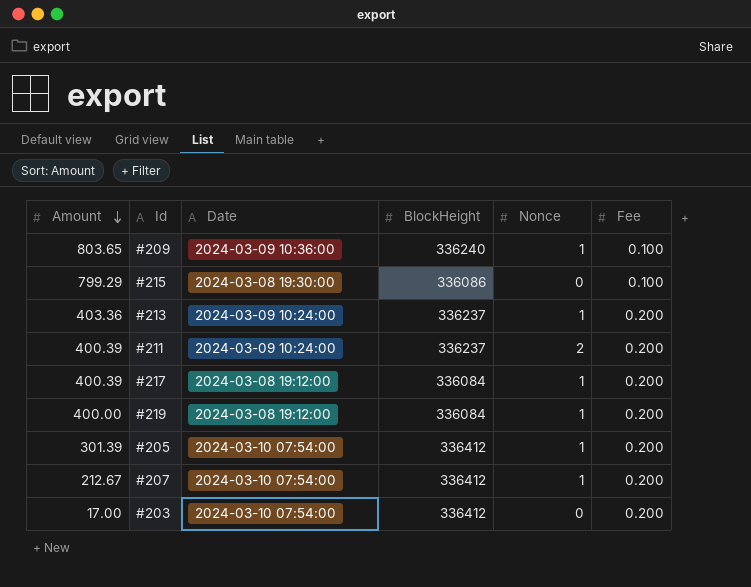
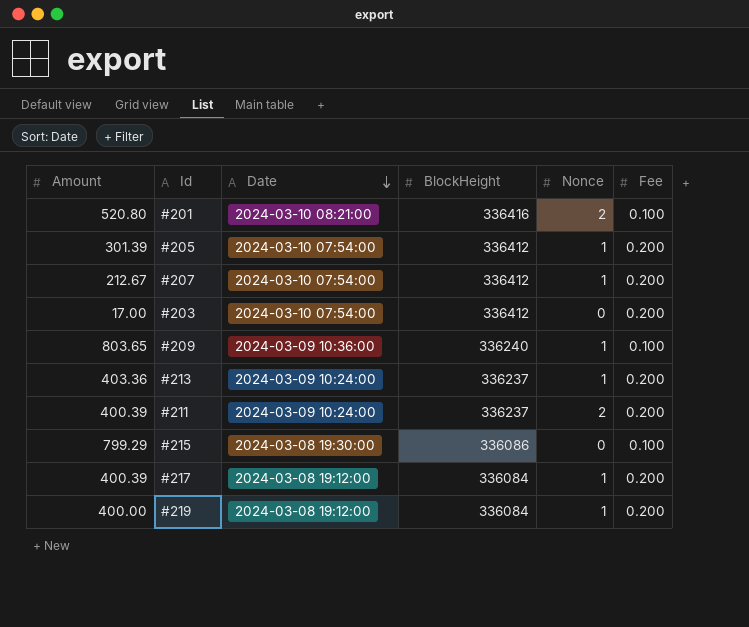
row order: Amount descending -> Date descending
row #201: none -> 520.80 | 2024-03-10 08:21:00 | 336416 | 2 | 0.100

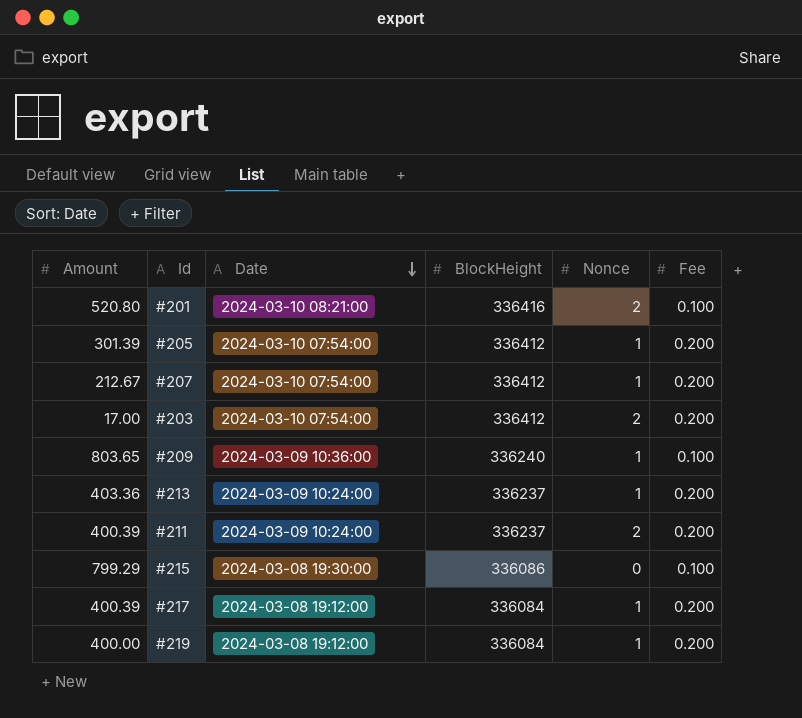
#203 | Nonce: 0 -> 2

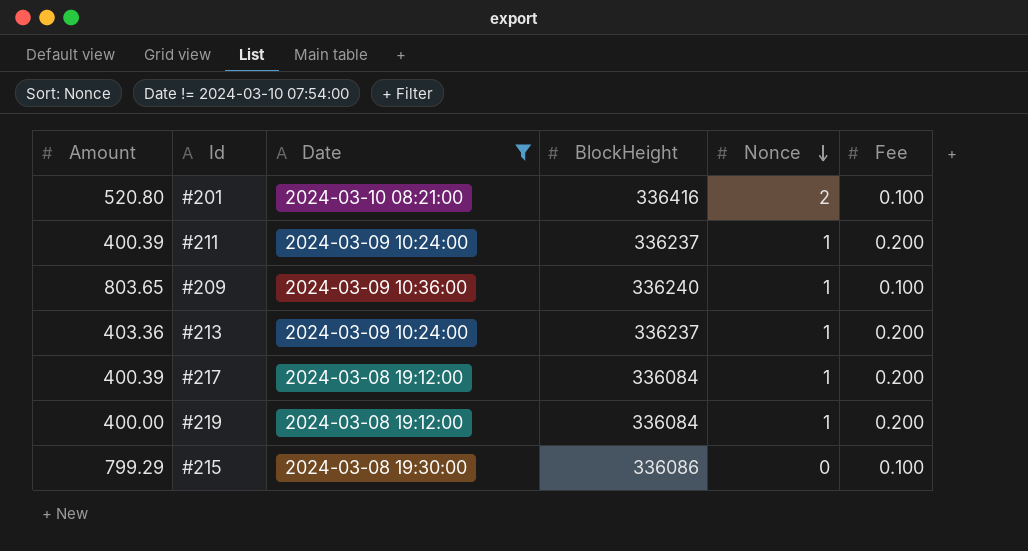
filter: none -> Date != 2024-03-10 07:54:00
row order: Date descending -> Nonce descending
#211 | Nonce: 2 -> 1

